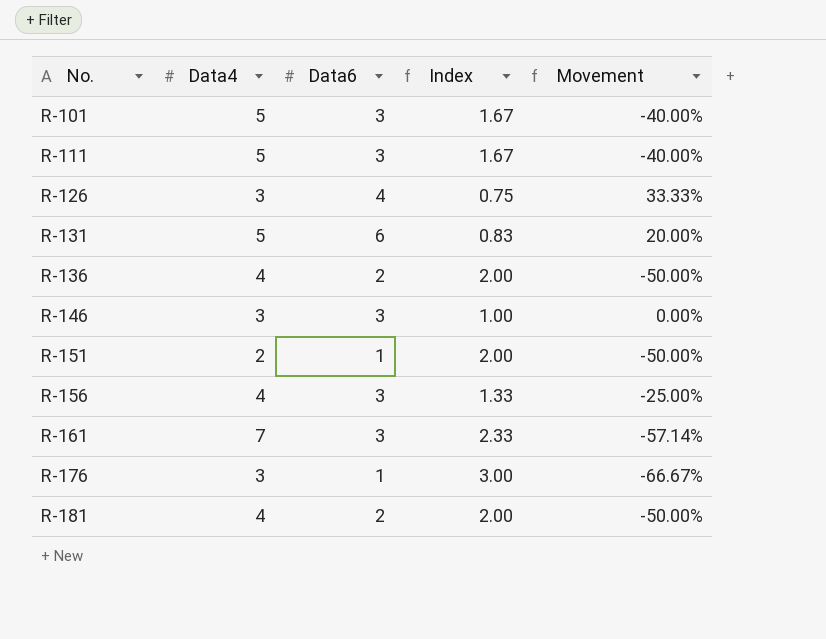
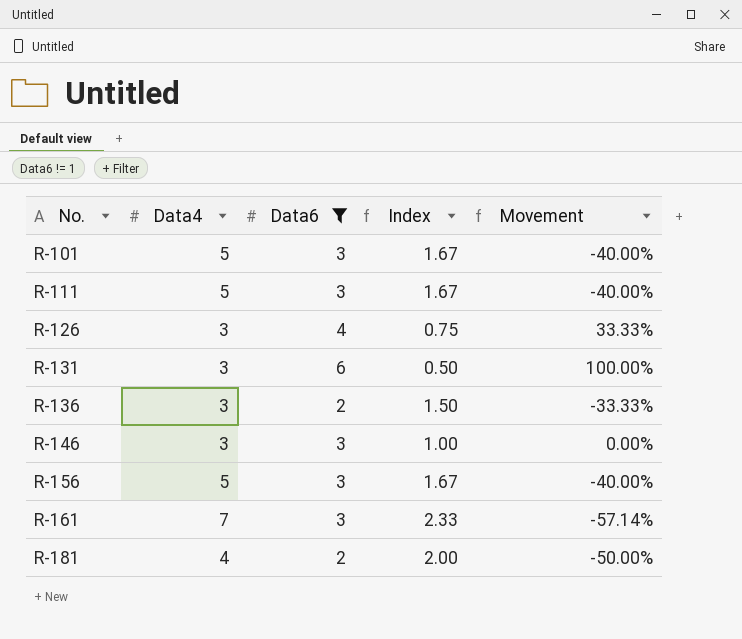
filter: none -> Data6 != 1
R-131 | Data4: 5 -> 3
R-131 | Index: 0.83 -> 0.50
R-131 | Movement: 20.00% -> 100.00%
R-136 | Data4: 4 -> 3
R-136 | Index: 2.00 -> 1.50
R-136 | Movement: -50.00% -> -33.33%
R-156 | Data4: 4 -> 5
R-156 | Index: 1.33 -> 1.67
R-156 | Movement: -25.00% -> -40.00%

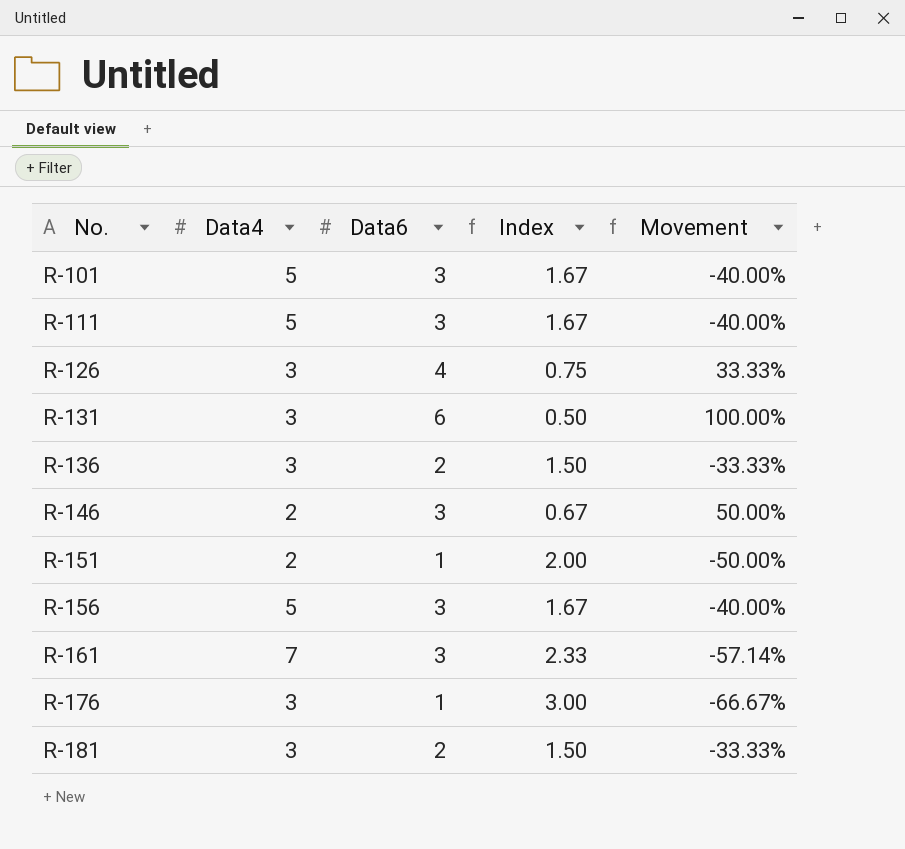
filter: Data6 != 1 -> none
R-146 | Data4: 3 -> 2
R-146 | Index: 1.00 -> 0.67
R-146 | Movement: 0.00% -> 50.00%
R-181 | Data4: 4 -> 3
R-181 | Index: 2.00 -> 1.50
R-181 | Movement: -50.00% -> -33.33%

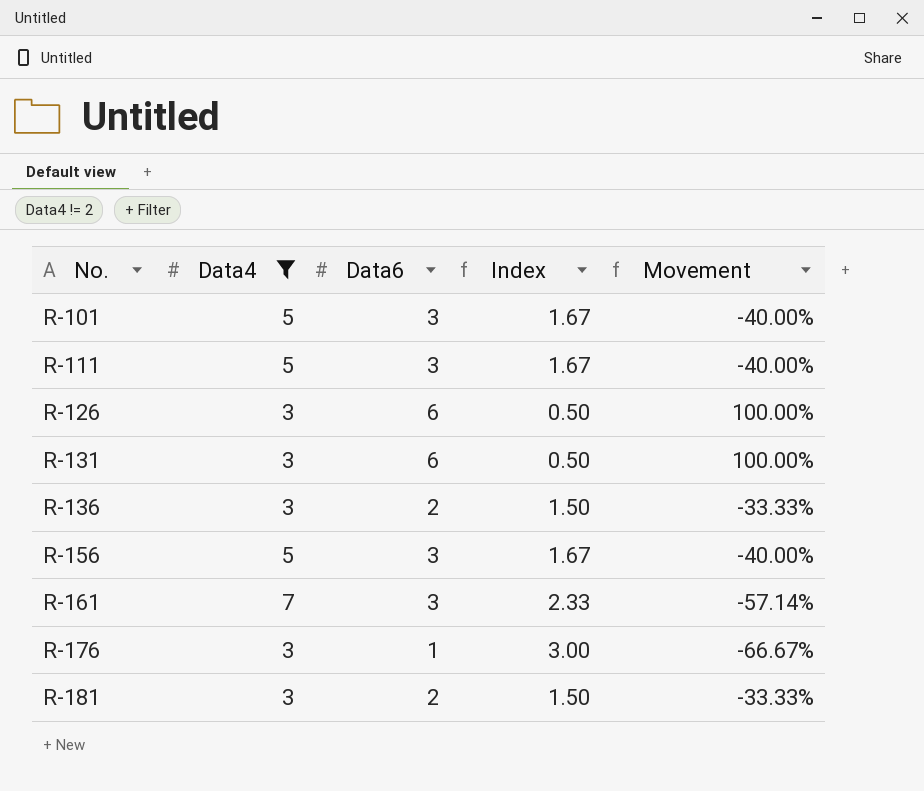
filter: none -> Data4 != 2
R-126 | Data6: 4 -> 6
R-126 | Index: 0.75 -> 0.50
R-126 | Movement: 33.33% -> 100.00%

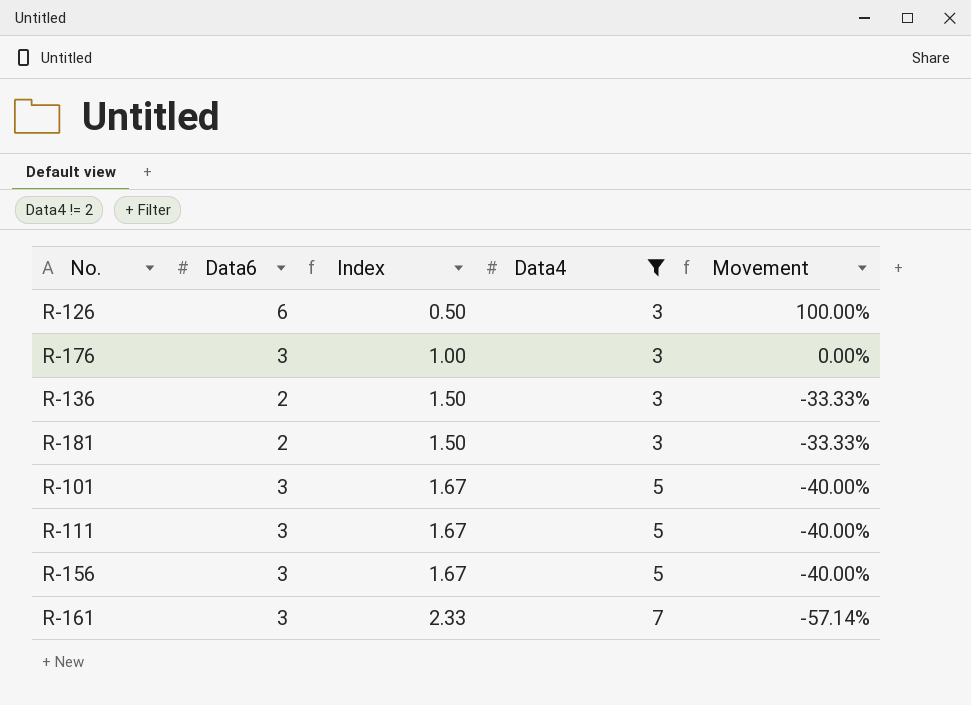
row order: No. ascending -> Index ascending
column Data4 | position: 2 -> 4
row R-131: 3 | 6 | 0.50 | 100.00% -> none
R-176 | Data6: 1 -> 3
R-176 | Index: 3.00 -> 1.00
R-176 | Movement: -66.67% -> 0.00%

